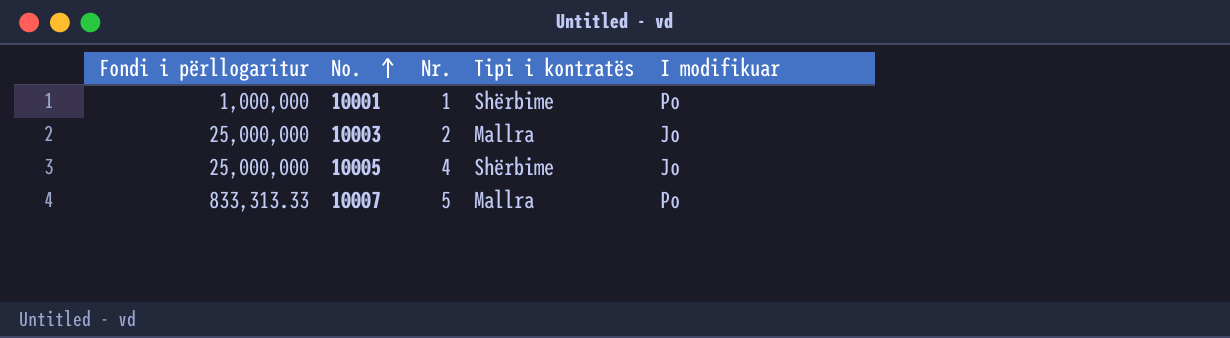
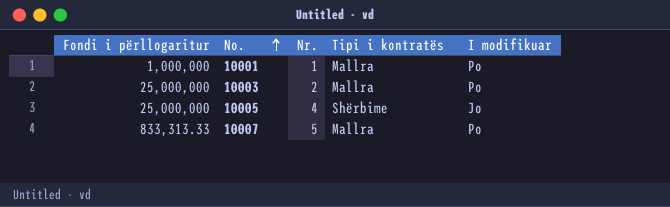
10001 | Tipi i kontratës: Shërbime -> Mallra
10003 | I modifikuar: Jo -> Po

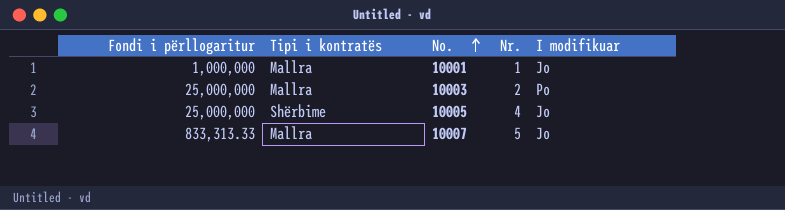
column Tipi i kontratës | position: 4 -> 2
10001 | I modifikuar: Po -> Jo
10007 | I modifikuar: Po -> Jo

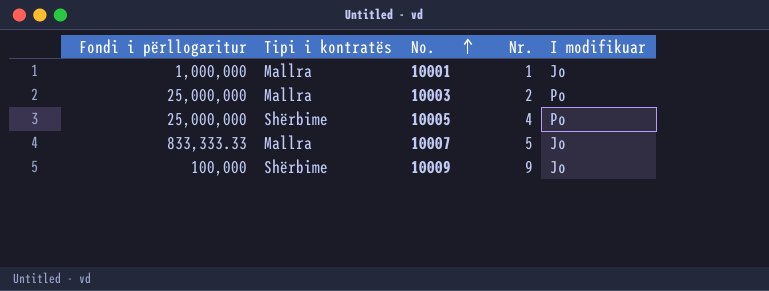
10005 | I modifikuar: Jo -> Po
10007 | Fondi i përllogaritur: 833,313.33 -> 833,333.33
row 10009: none -> 100,000 | Shërbime | 9 | Jo

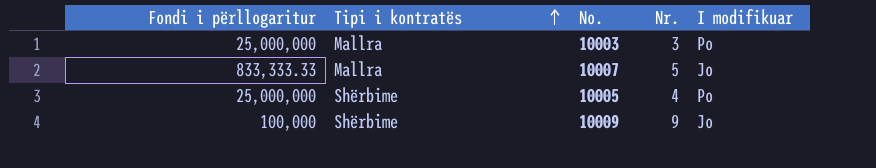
row order: No. ascending -> Tipi i kontratës ascending
row 10001: 1,000,000 | Mallra | 1 | Jo -> none
10003 | Nr.: 2 -> 3

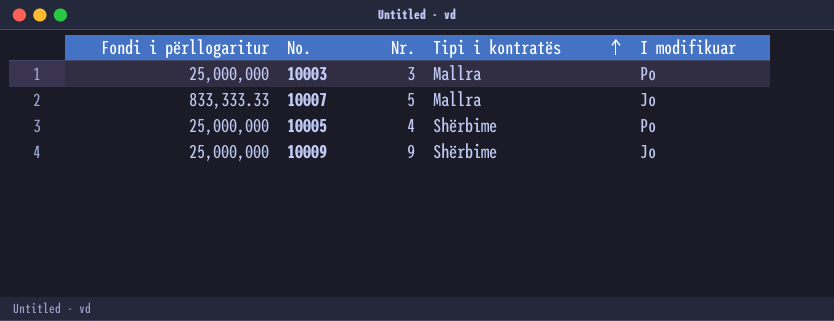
column Tipi i kontratës | position: 2 -> 4
10009 | Fondi i përllogaritur: 100,000 -> 25,000,000

